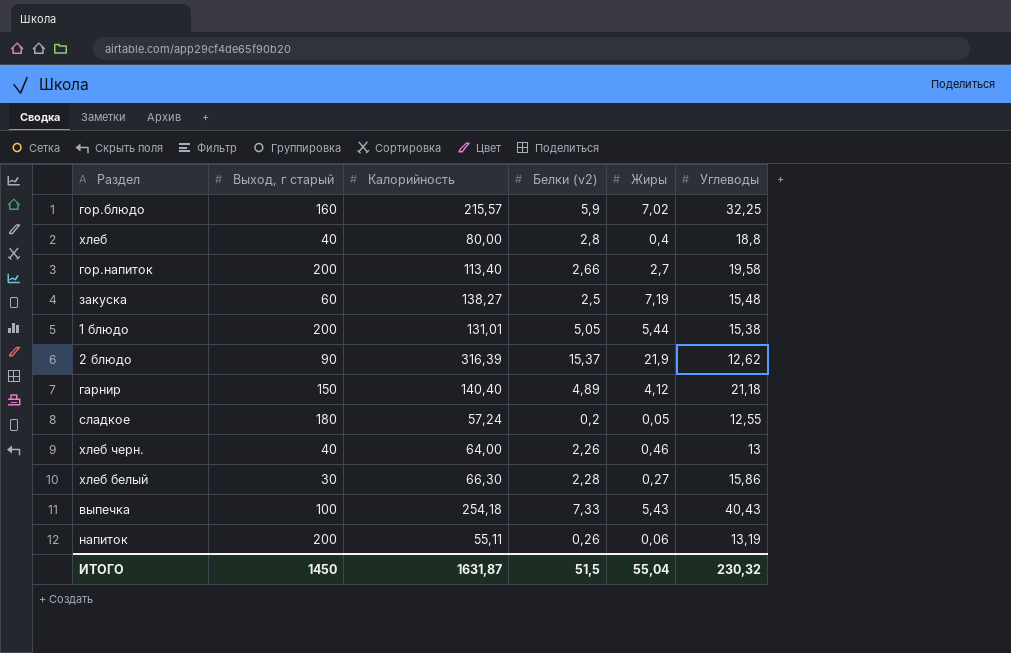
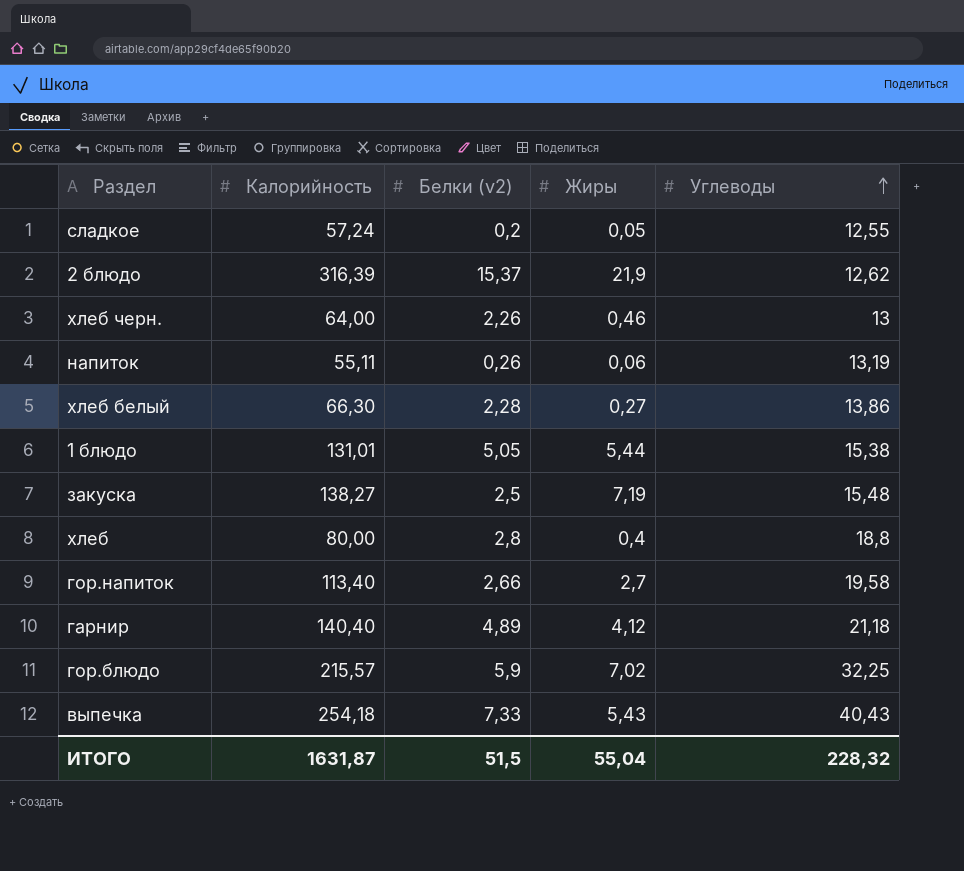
row order: none -> Углеводы ascending
column Выход, г старый | position: 2 -> none
хлеб белый | Углеводы: 15,86 -> 13,86
ИТОГО | Углеводы: 230,32 -> 228,32

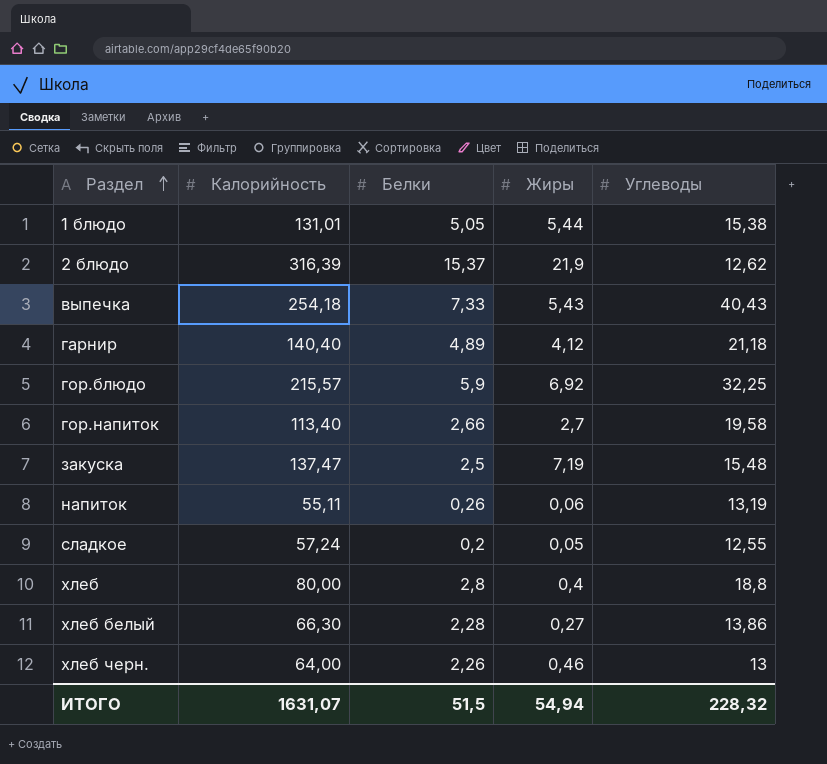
row order: Углеводы ascending -> Раздел ascending
column name: Белки (v2) -> Белки
гор.блюдо | Жиры: 7,02 -> 6,92
закуска | Калорийность: 138,27 -> 137,47
ИТОГО | Калорийность: 1631,87 -> 1631,07
ИТОГО | Жиры: 55,04 -> 54,94

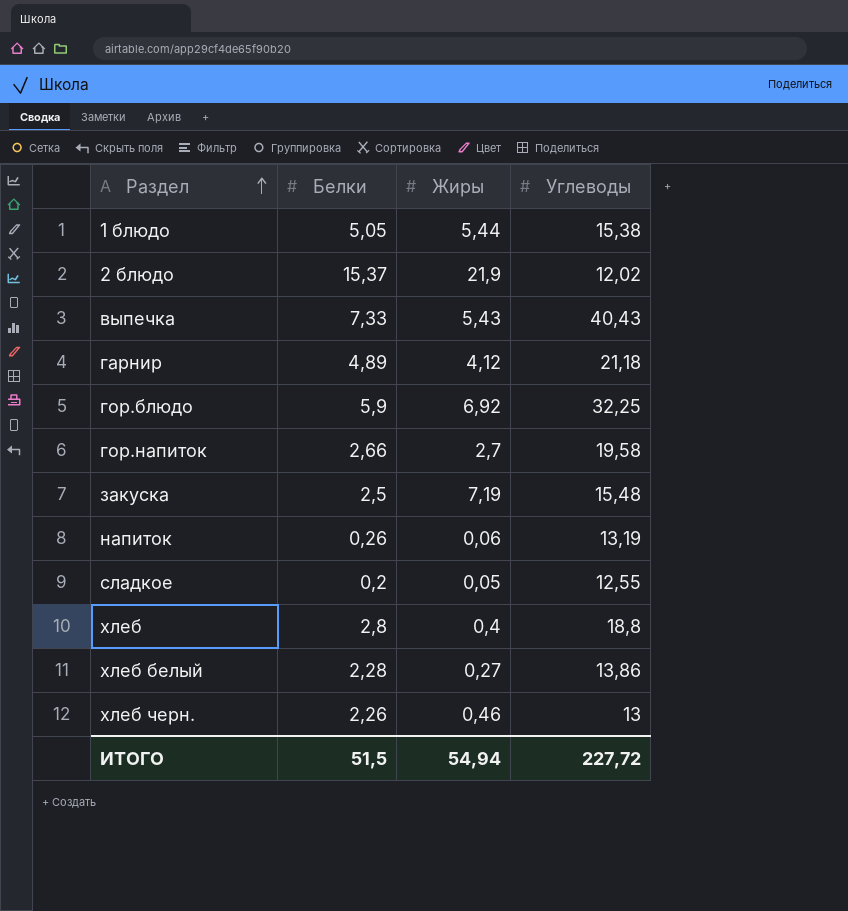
column Калорийность | position: 2 -> none
2 блюдо | Углеводы: 12,62 -> 12,02
ИТОГО | Углеводы: 228,32 -> 227,72

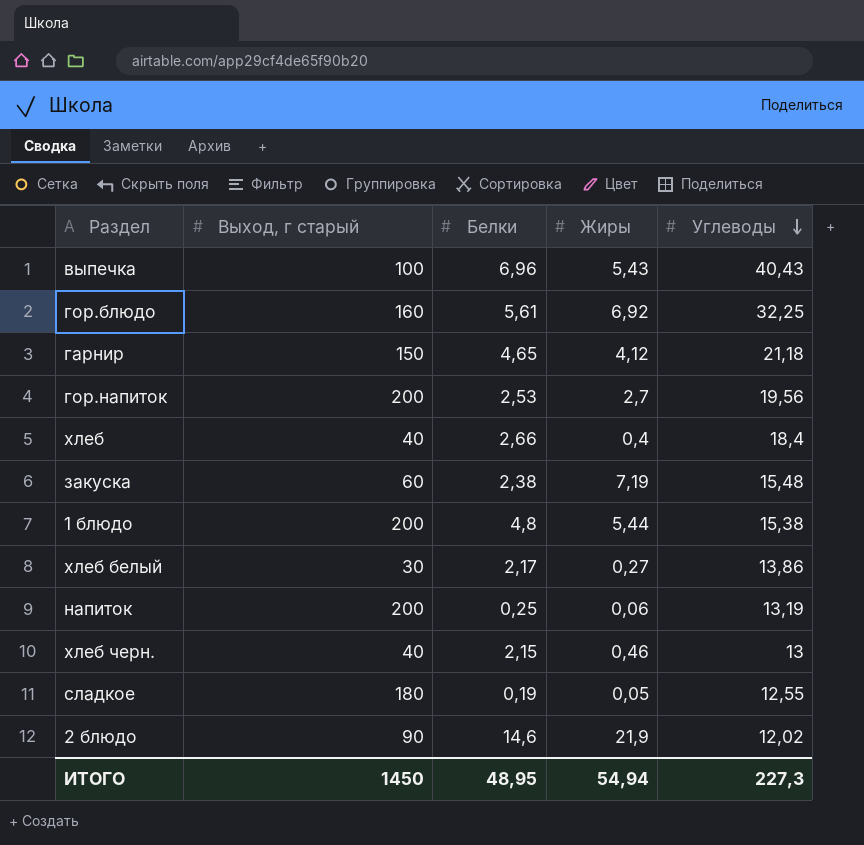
row order: Раздел ascending -> Углеводы descending
column Выход, г старый | position: none -> 2
выпечка | Белки: 7,33 -> 6,96
гор.блюдо | Белки: 5,9 -> 5,61
гарнир | Белки: 4,89 -> 4,65
гор.напиток | Белки: 2,66 -> 2,53
гор.напиток | Углеводы: 19,58 -> 19,56
хлеб | Белки: 2,8 -> 2,66
хлеб | Углеводы: 18,8 -> 18,4
закуска | Белки: 2,5 -> 2,38
1 блюдо | Белки: 5,05 -> 4,8
хлеб белый | Белки: 2,28 -> 2,17
напиток | Белки: 0,26 -> 0,25
хлеб черн. | Белки: 2,26 -> 2,15
сладкое | Белки: 0,2 -> 0,19
2 блюдо | Белки: 15,37 -> 14,6
ИТОГО | Белки: 51,5 -> 48,95
ИТОГО | Углеводы: 227,72 -> 227,3

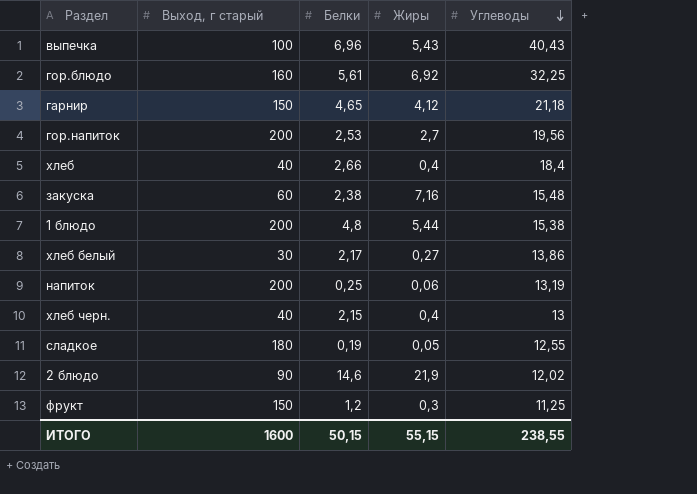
закуска | Жиры: 7,19 -> 7,16
хлеб черн. | Жиры: 0,46 -> 0,4
row фрукт: none -> 150 | 1,2 | 0,3 | 11,25
ИТОГО | Выход, г старый: 1450 -> 1600
ИТОГО | Белки: 48,95 -> 50,15
ИТОГО | Жиры: 54,94 -> 55,15
ИТОГО | Углеводы: 227,3 -> 238,55

